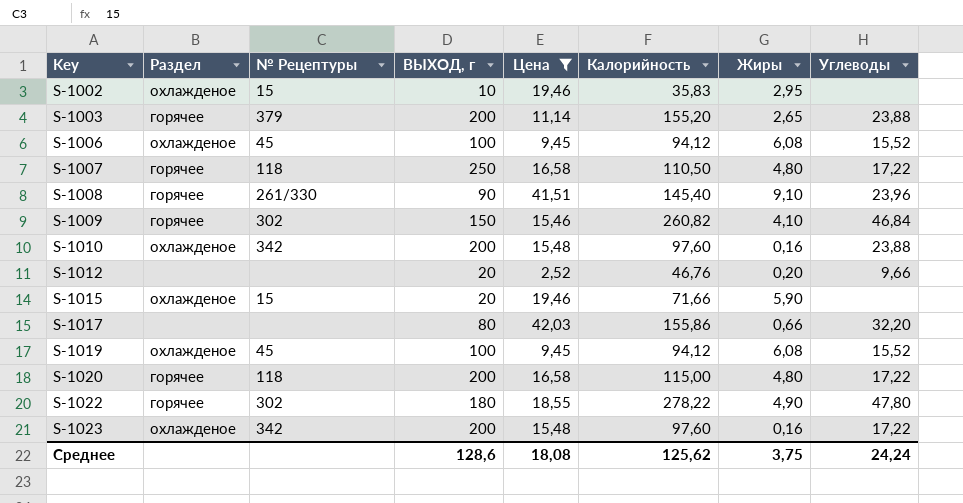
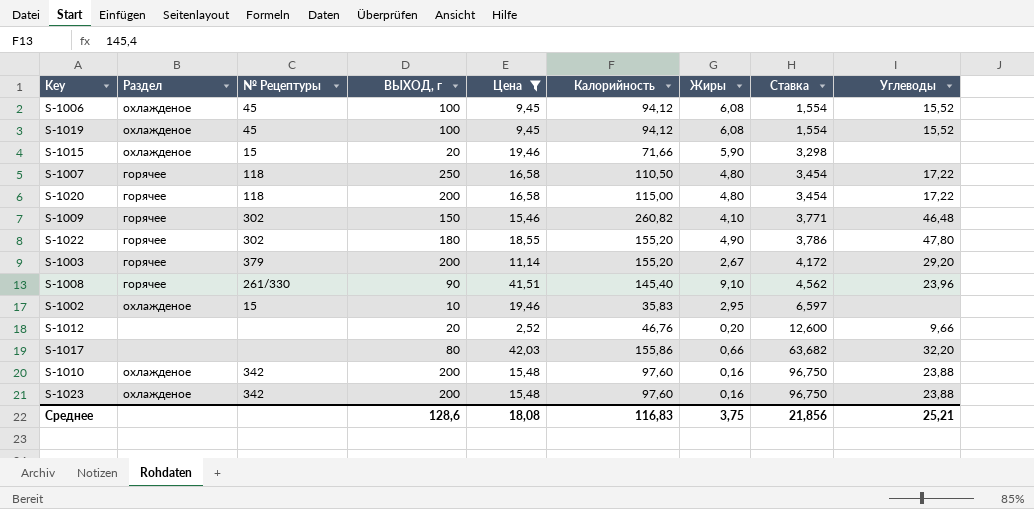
row order: Key ascending -> Ставка ascending
column Ставка | formula: none -> [Цена] / [Жиры]
S-1009 | Углеводы: 46,84 -> 46,48
S-1022 | Калорийность: 278,22 -> 155,20
S-1003 | Жиры: 2,65 -> 2,67
S-1003 | Углеводы: 23,88 -> 29,20
S-1023 | Углеводы: 17,22 -> 23,88
Среднее | Калорийность: 125,62 -> 116,83
Среднее | Углеводы: 24,24 -> 25,21

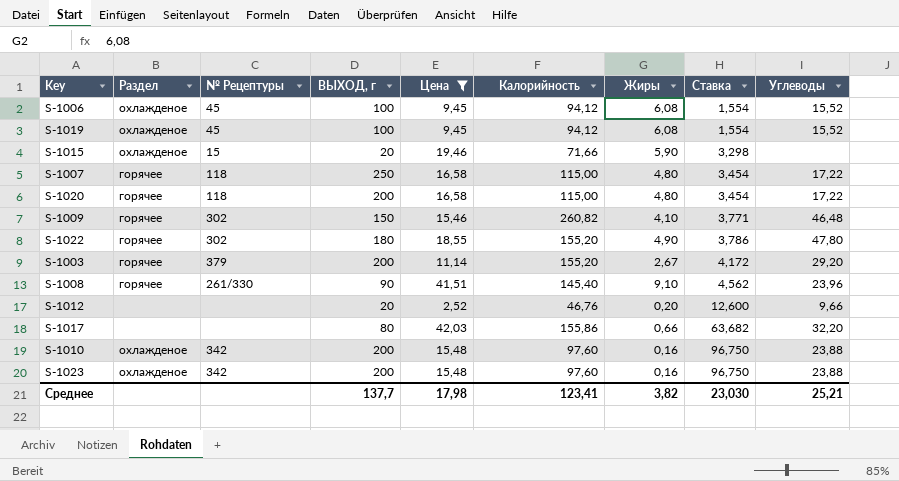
row S-1002: охлажденое | 15 | 10 | 19,46 | 35,83 | 2,95 | 6,597 | none -> none
S-1007 | Калорийность: 110,50 -> 115,00
Среднее | ВЫХОД, г: 128,6 -> 137,7
Среднее | Цена: 18,08 -> 17,98
Среднее | Калорийность: 116,83 -> 123,41
Среднее | Жиры: 3,75 -> 3,82
Среднее | Ставка: 21,856 -> 23,030

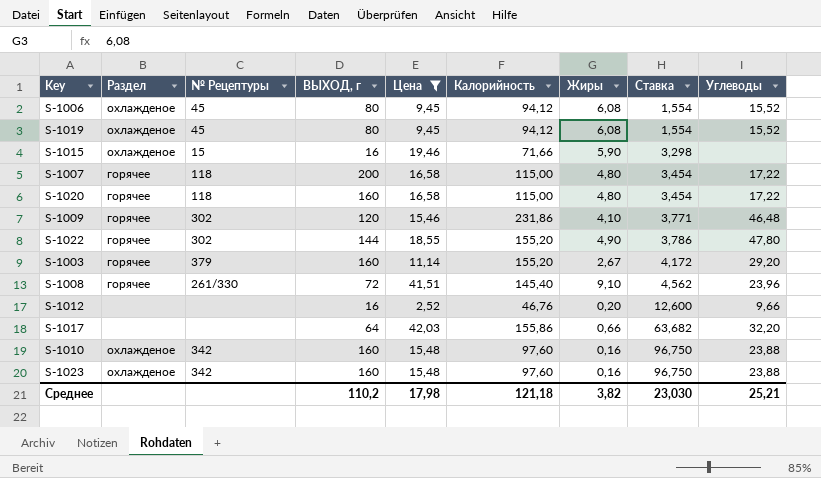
S-1006 | ВЫХОД, г: 100 -> 80
S-1019 | ВЫХОД, г: 100 -> 80
S-1015 | ВЫХОД, г: 20 -> 16
S-1007 | ВЫХОД, г: 250 -> 200
S-1020 | ВЫХОД, г: 200 -> 160
S-1009 | ВЫХОД, г: 150 -> 120
S-1009 | Калорийность: 260,82 -> 231,86
S-1022 | ВЫХОД, г: 180 -> 144
S-1003 | ВЫХОД, г: 200 -> 160
S-1008 | ВЫХОД, г: 90 -> 72
S-1012 | ВЫХОД, г: 20 -> 16
S-1017 | ВЫХОД, г: 80 -> 64
S-1010 | ВЫХОД, г: 200 -> 160
S-1023 | ВЫХОД, г: 200 -> 160
Среднее | ВЫХОД, г: 137,7 -> 110,2
Среднее | Калорийность: 123,41 -> 121,18

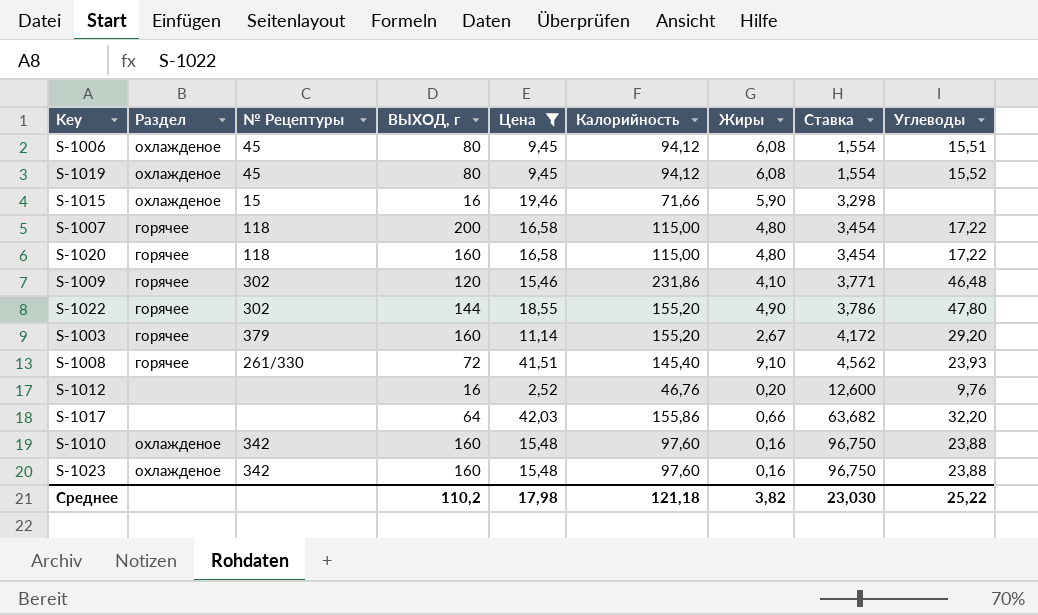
S-1006 | Углеводы: 15,52 -> 15,51
S-1008 | Углеводы: 23,96 -> 23,93
S-1012 | Углеводы: 9,66 -> 9,76
Среднее | Углеводы: 25,21 -> 25,22

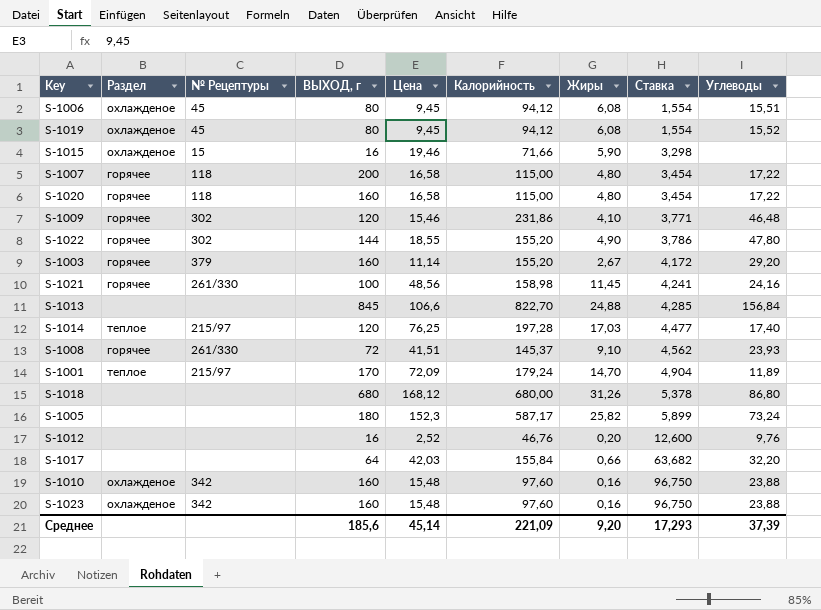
filter: Цена <= 42,03 -> none
S-1008 | Калорийность: 145,40 -> 145,37
S-1017 | Калорийность: 155,86 -> 155,84
Среднее | ВЫХОД, г: 110,2 -> 185,6
Среднее | Цена: 17,98 -> 45,14
Среднее | Калорийность: 121,18 -> 221,09
Среднее | Жиры: 3,82 -> 9,20
Среднее | Ставка: 23,030 -> 17,293
Среднее | Углеводы: 25,22 -> 37,39

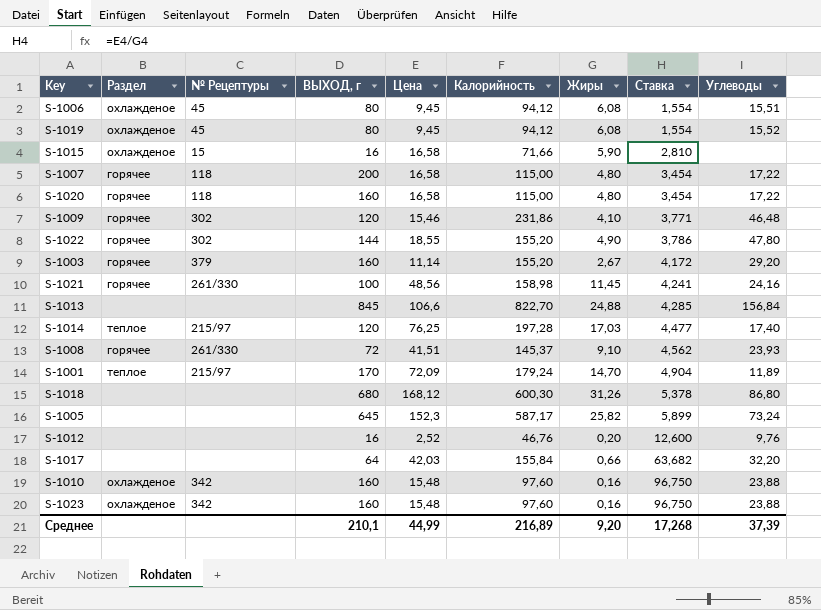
S-1015 | Цена: 19,46 -> 16,58
S-1015 | Ставка: 3,298 -> 2,810
S-1018 | Калорийность: 680,00 -> 600,30
S-1005 | ВЫХОД, г: 180 -> 645
Среднее | ВЫХОД, г: 185,6 -> 210,1
Среднее | Цена: 45,14 -> 44,99
Среднее | Калорийность: 221,09 -> 216,89
Среднее | Ставка: 17,293 -> 17,268

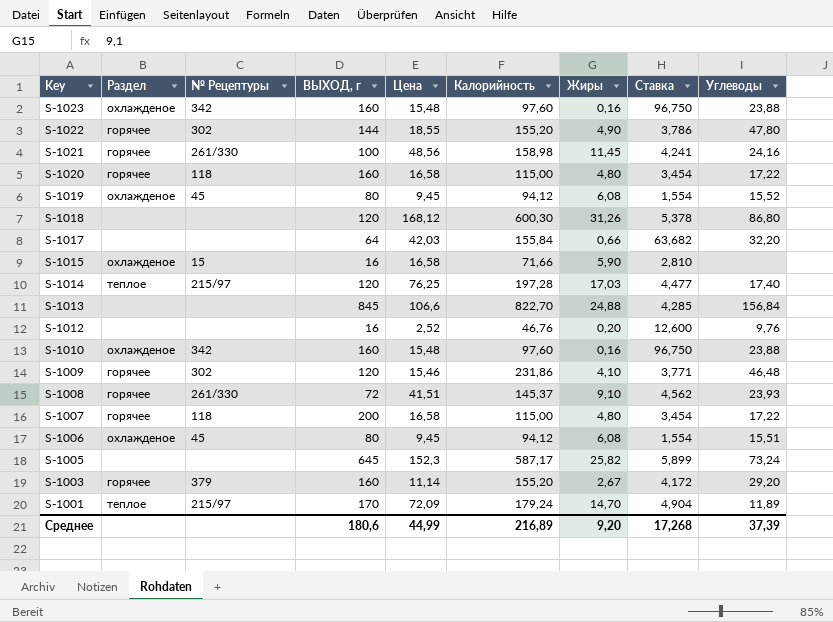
row order: Ставка ascending -> Key descending
S-1018 | ВЫХОД, г: 680 -> 120
Среднее | ВЫХОД, г: 210,1 -> 180,6

